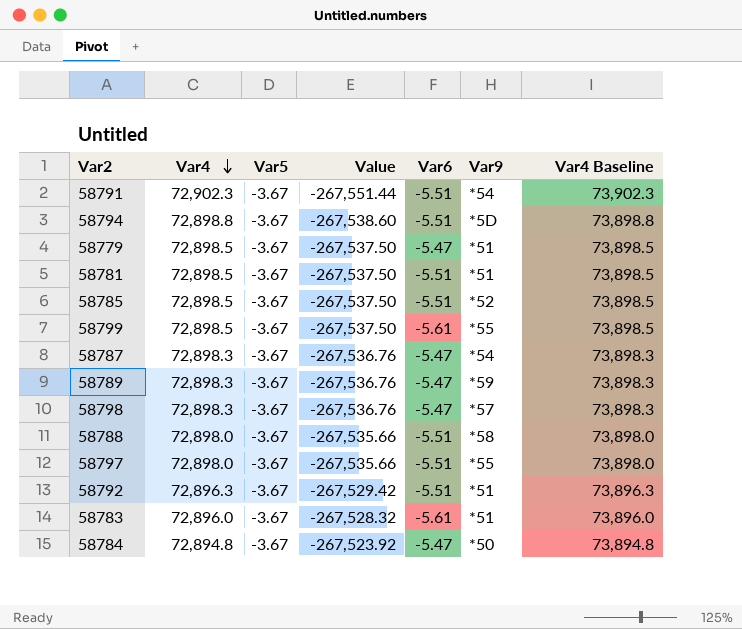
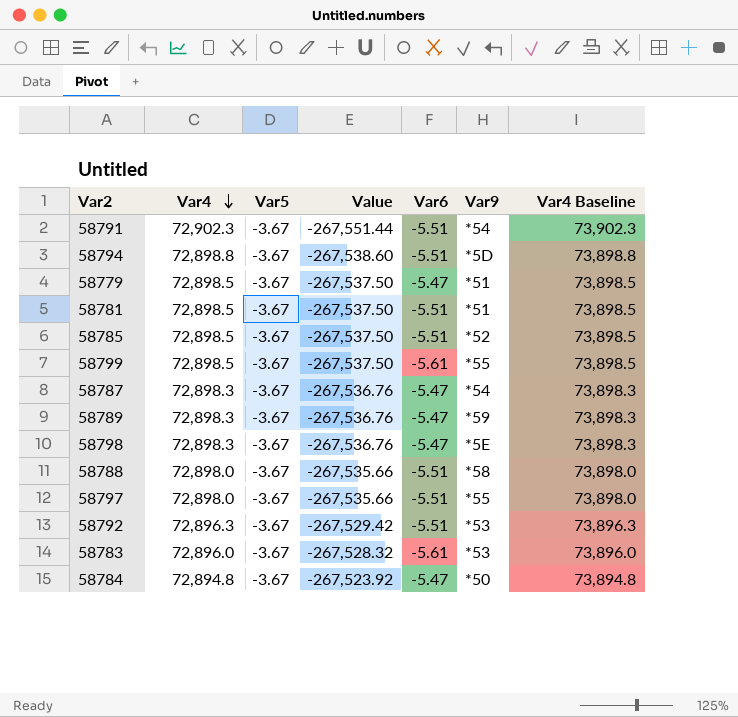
58798 | Var9: *57 -> *5E
58792 | Var9: *51 -> *53
58783 | Var9: *51 -> *53

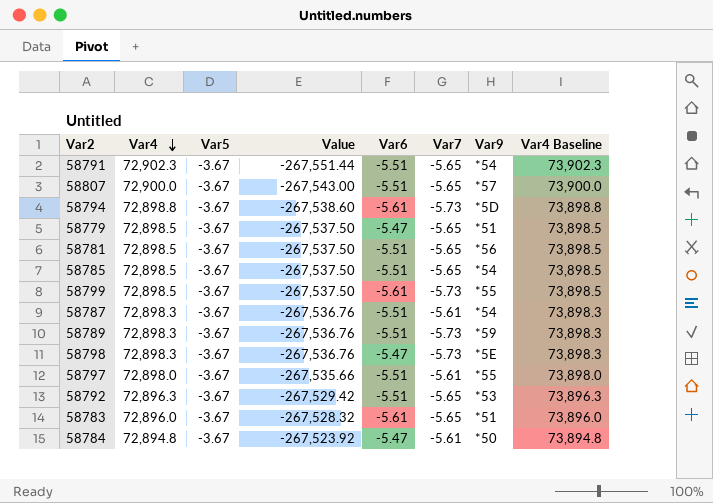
column Var7 | position: none -> 6
row 58788: 72,898.0 | -3.67 | -267,535.66 | -5.51 | *58 | 73,898.0 -> none
row 58807: none -> 72,900.0 | -3.67 | -267,543.00 | -5.51 | -5.65 | *57 | 73,900.0
58794 | Var6: -5.51 -> -5.61
58781 | Var9: *51 -> *56
58785 | Var9: *52 -> *54
58787 | Var6: -5.47 -> -5.51
58789 | Var6: -5.47 -> -5.51
58783 | Var9: *53 -> *51

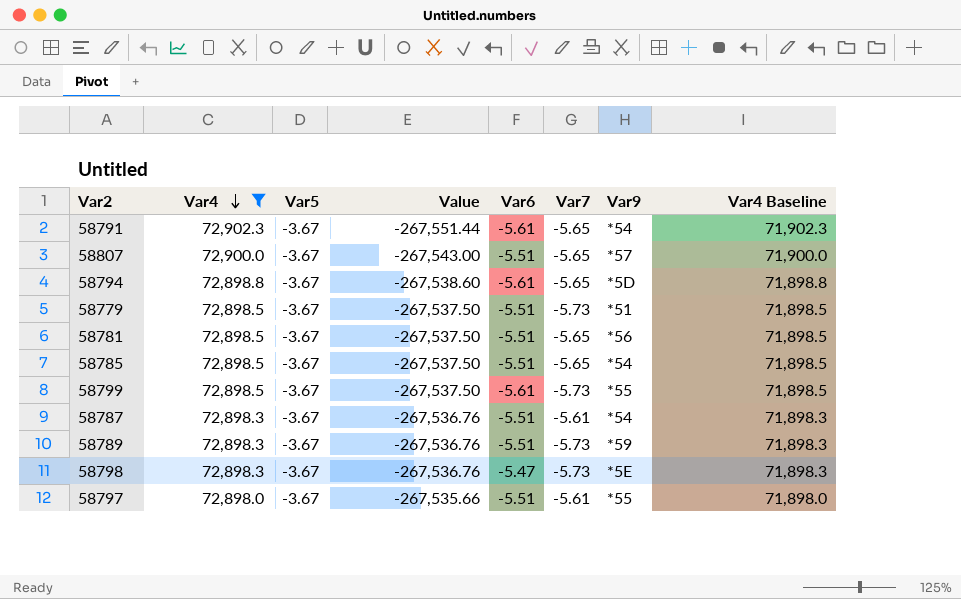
filter: none -> Var4 >= 72,898.0
column Var4 Baseline | formula: [Var4] + 1000 -> [Var4] - 1000
58791 | Var6: -5.51 -> -5.61
58794 | Var7: -5.73 -> -5.65
58779 | Var6: -5.47 -> -5.51
58779 | Var7: -5.65 -> -5.73

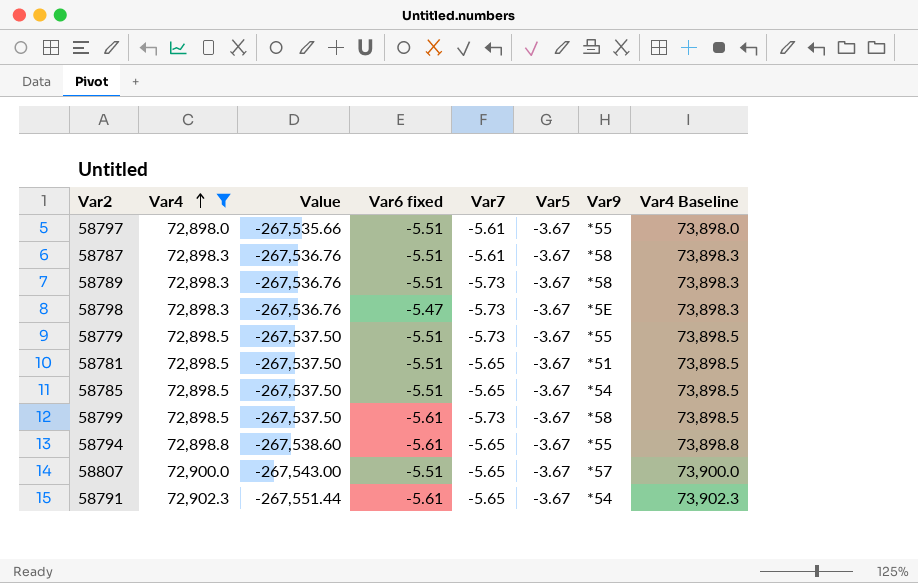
row order: Var4 descending -> Var4 ascending
column name: Var6 -> Var6 fixed
column Var5 | position: 3 -> 6
column Var4 Baseline | formula: [Var4] - 1000 -> [Var4] + 1000
58787 | Var9: *54 -> *58
58789 | Var9: *59 -> *58
58779 | Var9: *51 -> *55
58781 | Var9: *56 -> *51
58799 | Var9: *55 -> *58
58794 | Var9: *5D -> *55

